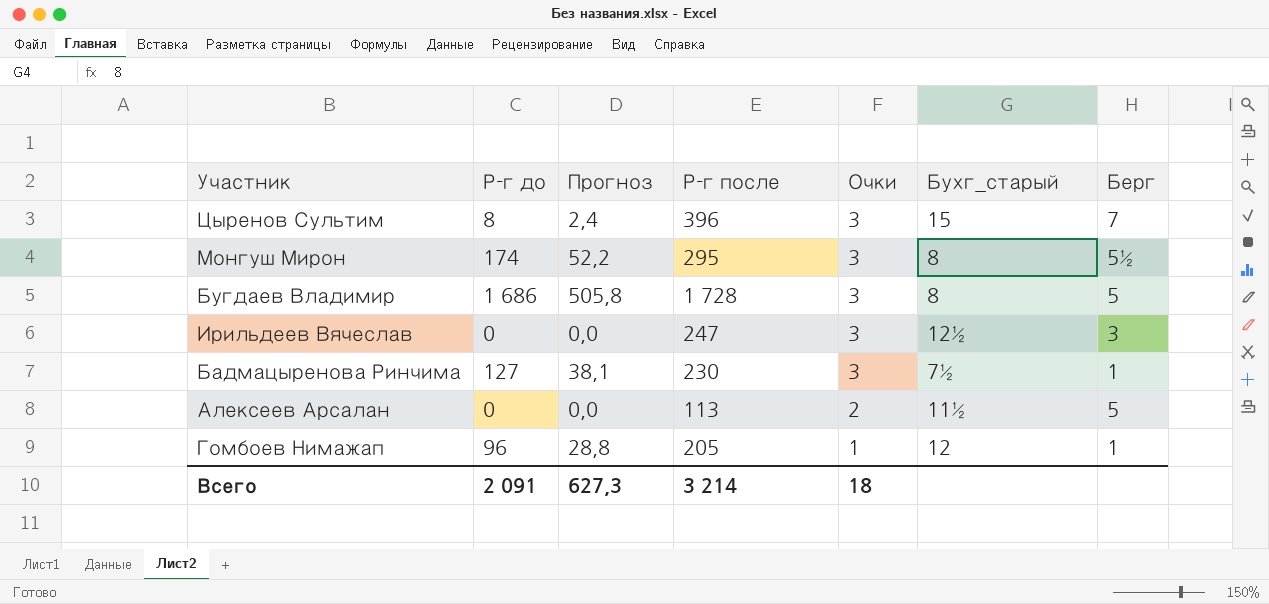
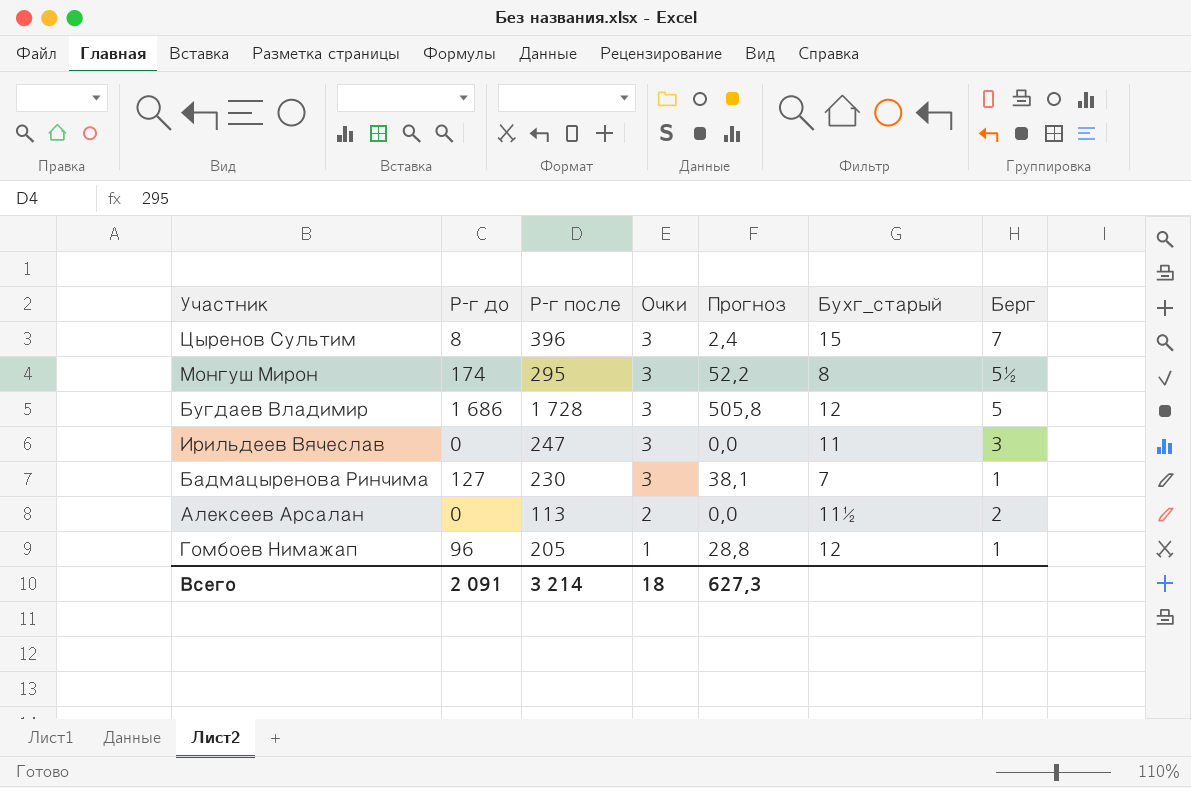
column Прогноз | position: 3 -> 5
Бугдаев Владимир | Бухг_старый: 8 -> 12
Ирильдеев Вячеслав | Бухг_старый: 12½ -> 11
Бадмацыренова Ринчима | Бухг_старый: 7½ -> 7
Алексеев Арсалан | Берг: 5 -> 2

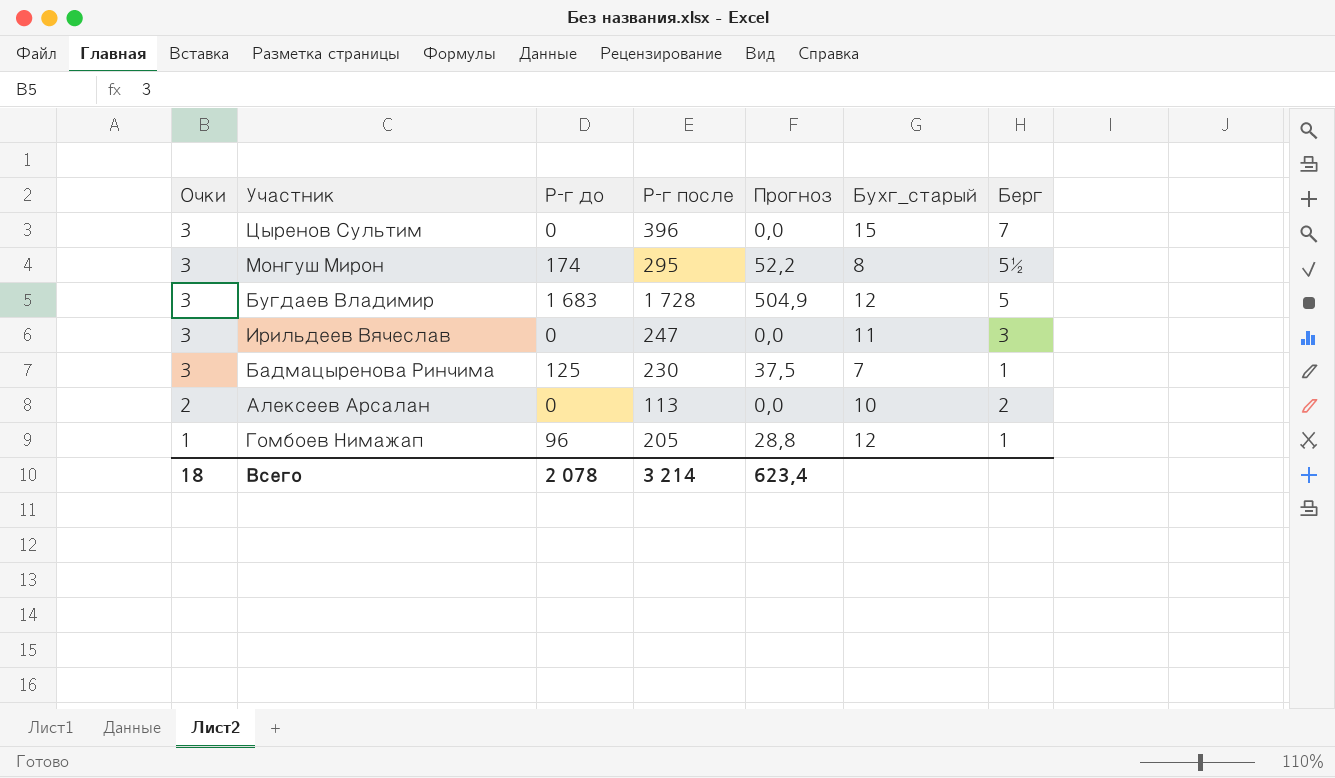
column Очки | position: 4 -> 1
Цыренов Сультим | Р-г до: 8 -> 0
Цыренов Сультим | Прогноз: 2,4 -> 0,0
Бугдаев Владимир | Р-г до: 1 686 -> 1 683
Бугдаев Владимир | Прогноз: 505,8 -> 504,9
Бадмацыренова Ринчима | Р-г до: 127 -> 125
Бадмацыренова Ринчима | Прогноз: 38,1 -> 37,5
Алексеев Арсалан | Бухг_старый: 11½ -> 10
Всего | Р-г до: 2 091 -> 2 078
Всего | Прогноз: 627,3 -> 623,4

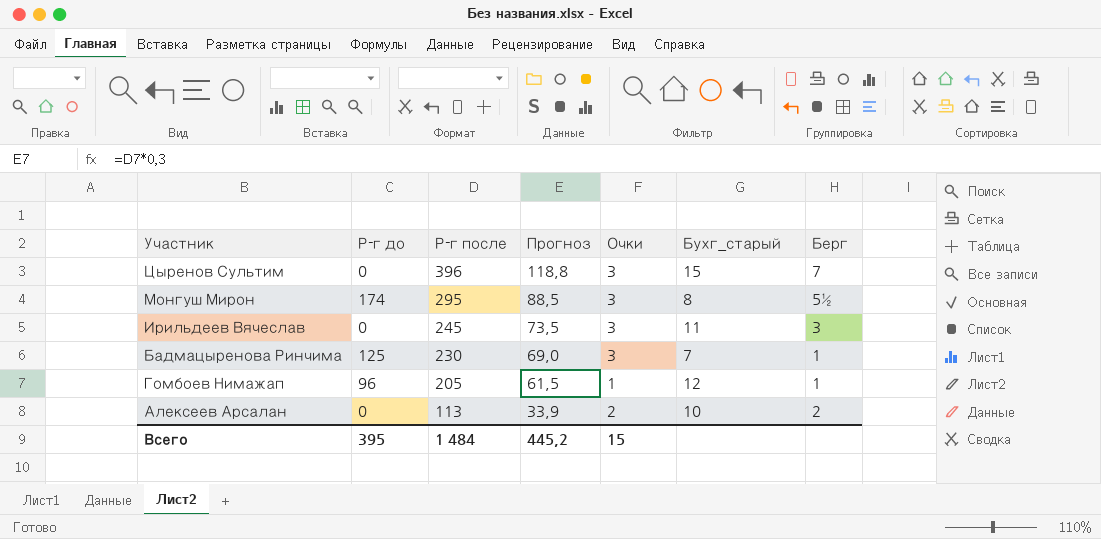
row order: Очки descending -> Р-г после descending
column Прогноз | formula: [Р-г до] * 0,3 -> [Р-г после] * 0,3
column Очки | position: 1 -> 5
row Бугдаев Владимир: 3 | 1 683 | 1 728 | 504,9 | 12 | 5 -> none
Ирильдеев Вячеслав | Р-г после: 247 -> 245
Всего | Р-г до: 2 078 -> 395
Всего | Р-г после: 3 214 -> 1 484
Всего | Прогноз: 623,4 -> 445,2
Всего | Очки: 18 -> 15

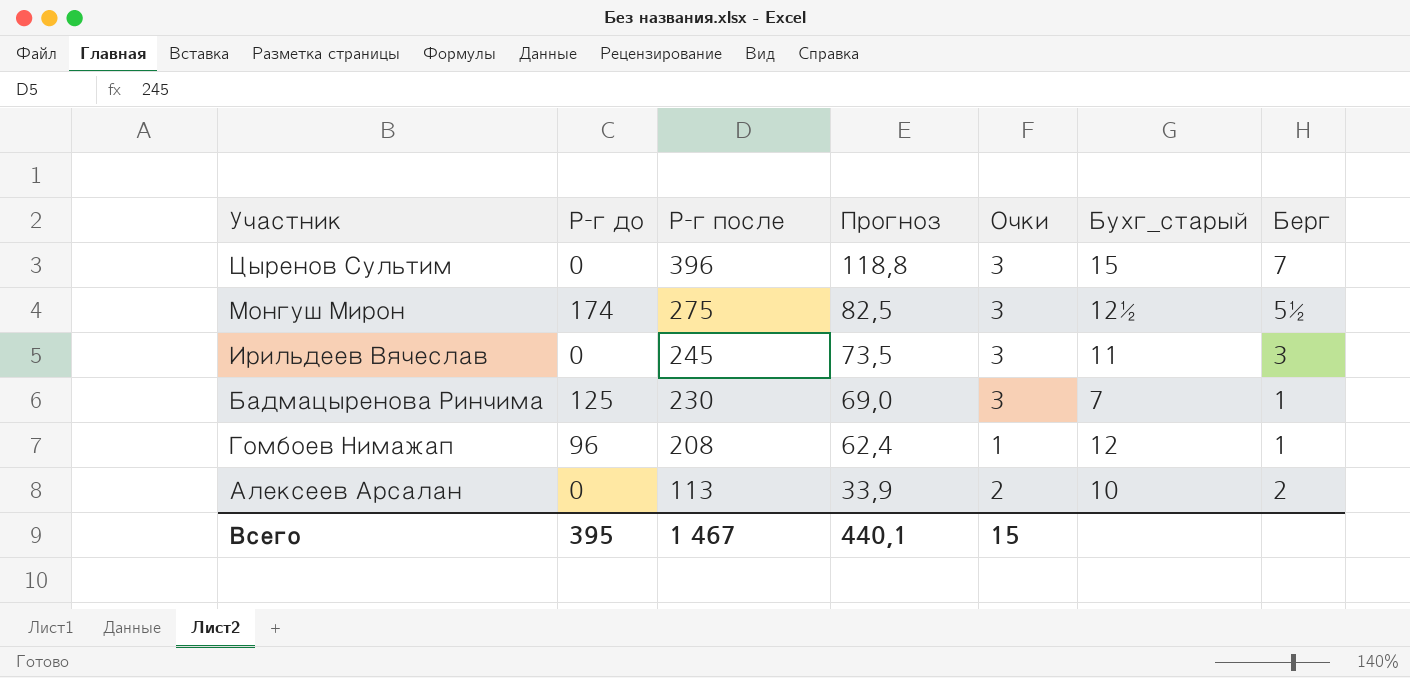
Монгуш Мирон | Р-г после: 295 -> 275
Монгуш Мирон | Прогноз: 88,5 -> 82,5
Монгуш Мирон | Бухг_старый: 8 -> 12½
Гомбоев Нимажап | Р-г после: 205 -> 208
Гомбоев Нимажап | Прогноз: 61,5 -> 62,4
Всего | Р-г после: 1 484 -> 1 467
Всего | Прогноз: 445,2 -> 440,1

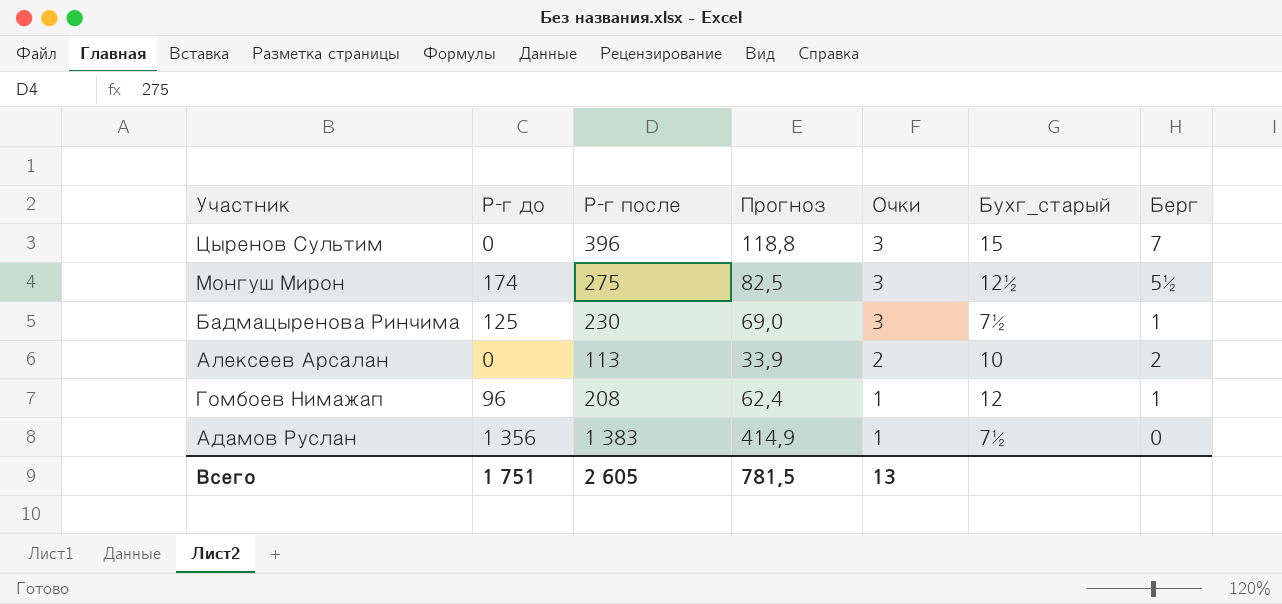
row order: Р-г после descending -> Очки descending
row Ирильдеев Вячеслав: 0 | 245 | 73,5 | 3 | 11 | 3 -> none
Бадмацыренова Ринчима | Бухг_старый: 7 -> 7½
row Адамов Руслан: none -> 1 356 | 1 383 | 414,9 | 1 | 7½ | 0
Всего | Р-г до: 395 -> 1 751
Всего | Р-г после: 1 467 -> 2 605
Всего | Прогноз: 440,1 -> 781,5
Всего | Очки: 15 -> 13

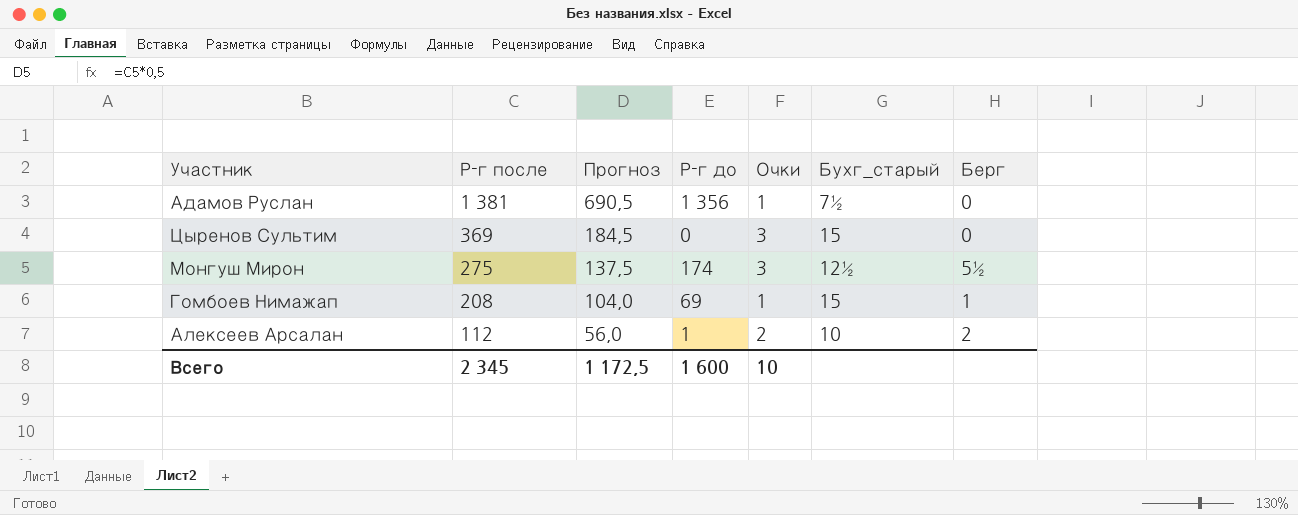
row order: Очки descending -> Р-г после descending
column Прогноз | formula: [Р-г после] * 0,3 -> [Р-г после] * 0,5
column Р-г до | position: 2 -> 4
row Бадмацыренова Ринчима: 125 | 230 | 69,0 | 3 | 7½ | 1 -> none
Адамов Руслан | Р-г после: 1 383 -> 1 381
Цыренов Сультим | Р-г после: 396 -> 369
Цыренов Сультим | Берг: 7 -> 0
Гомбоев Нимажап | Р-г до: 96 -> 69
Гомбоев Нимажап | Бухг_старый: 12 -> 15
Алексеев Арсалан | Р-г после: 113 -> 112
Алексеев Арсалан | Р-г до: 0 -> 1
Всего | Р-г после: 2 605 -> 2 345
Всего | Прогноз: 781,5 -> 1 172,5
Всего | Р-г до: 1 751 -> 1 600
Всего | Очки: 13 -> 10

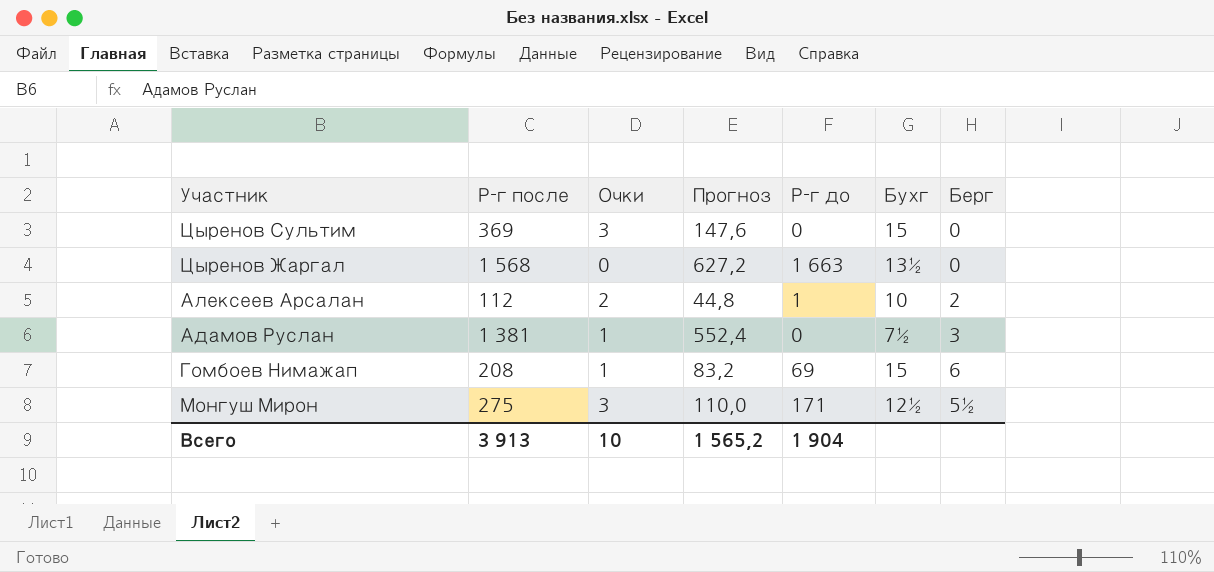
row order: Р-г после descending -> Берг ascending
column Очки | position: 5 -> 3
column Прогноз | formula: [Р-г после] * 0,5 -> [Р-г после] * 0,4
column name: Бухг_старый -> Бухг
row Цыренов Жаргал: none -> 1 568 | 0 | 627,2 | 1 663 | 13½ | 0
Адамов Руслан | Р-г до: 1 356 -> 0
Адамов Руслан | Берг: 0 -> 3
Гомбоев Нимажап | Берг: 1 -> 6
Монгуш Мирон | Р-г до: 174 -> 171
Всего | Р-г после: 2 345 -> 3 913
Всего | Прогноз: 1 172,5 -> 1 565,2
Всего | Р-г до: 1 600 -> 1 904

